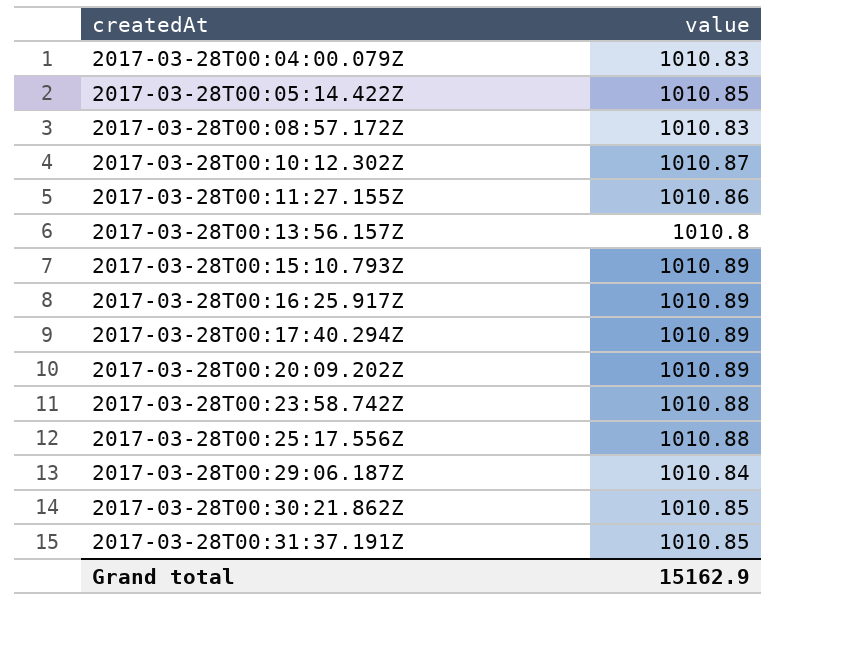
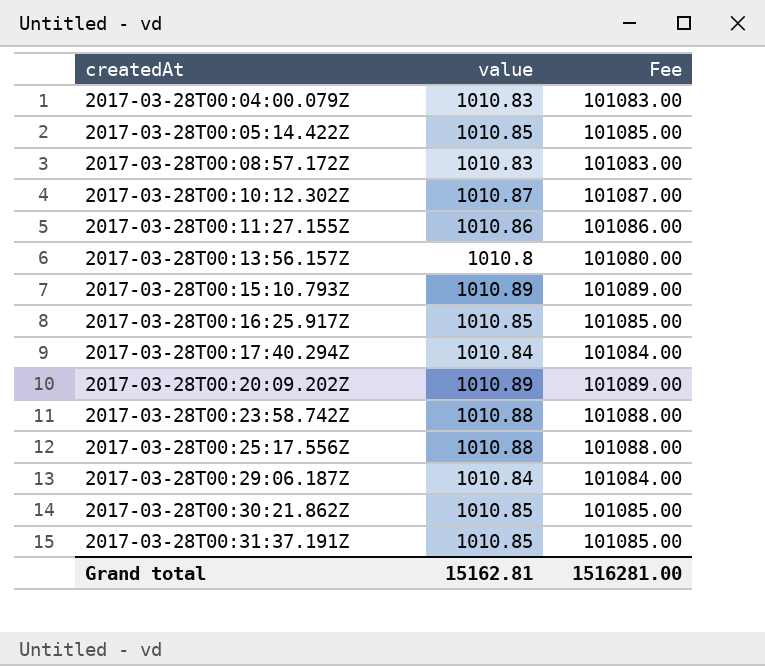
column Fee | formula: none -> [value] * 100
2017-03-28T00:16:25.917Z | value: 1010.89 -> 1010.85
2017-03-28T00:17:40.294Z | value: 1010.89 -> 1010.84
Grand total | value: 15162.9 -> 15162.81

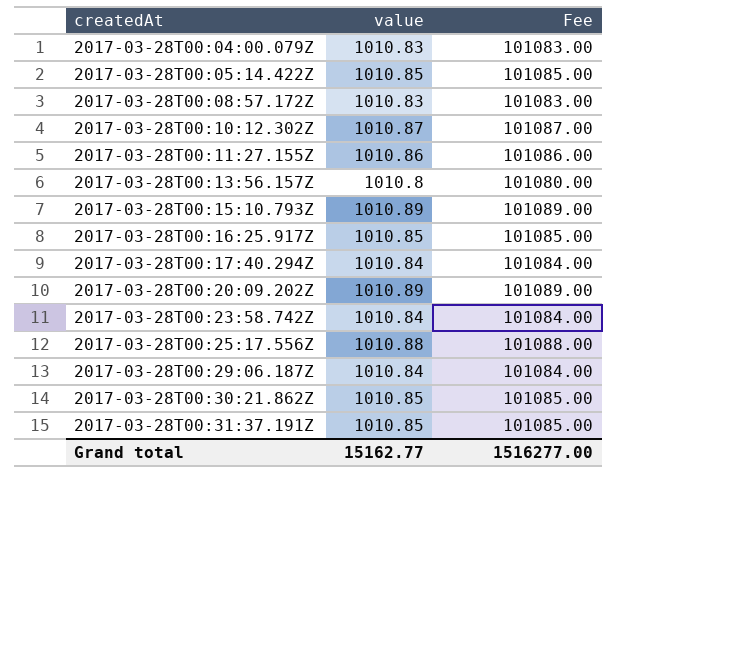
2017-03-28T00:23:58.742Z | value: 1010.88 -> 1010.84
2017-03-28T00:23:58.742Z | Fee: 101088.00 -> 101084.00
Grand total | value: 15162.81 -> 15162.77
Grand total | Fee: 1516281.00 -> 1516277.00

